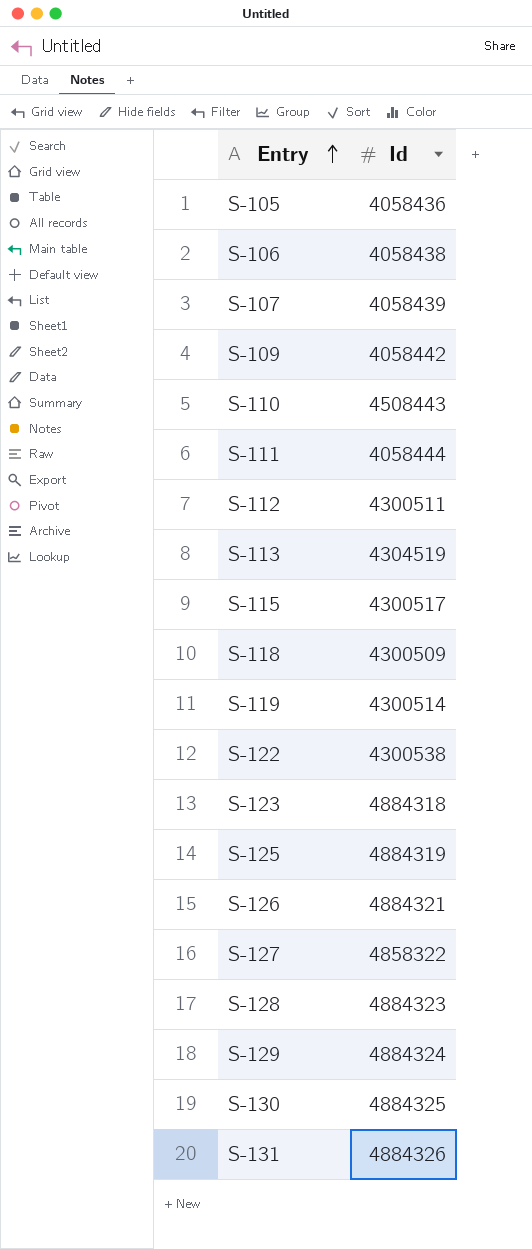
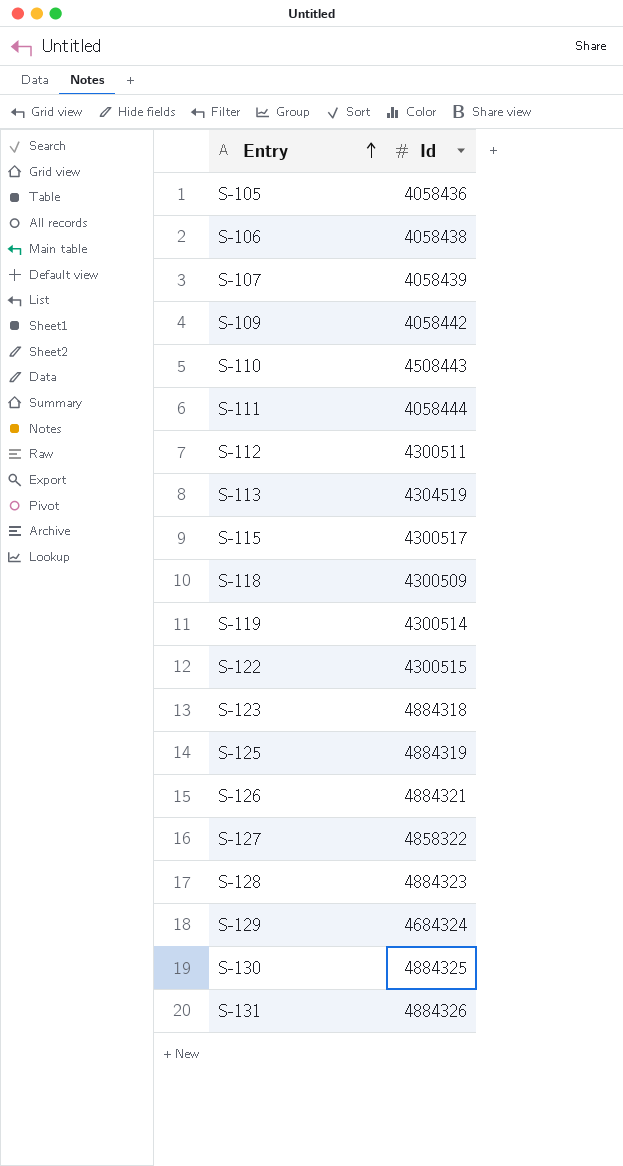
S-122 | Id: 4300538 -> 4300515
S-129 | Id: 4884324 -> 4684324

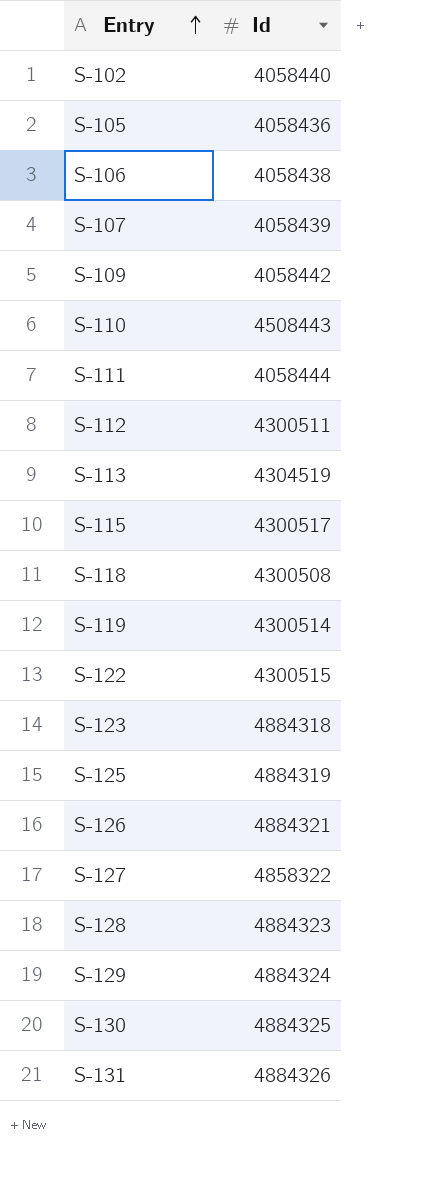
row S-102: none -> 4058440
S-118 | Id: 4300509 -> 4300508
S-129 | Id: 4684324 -> 4884324

